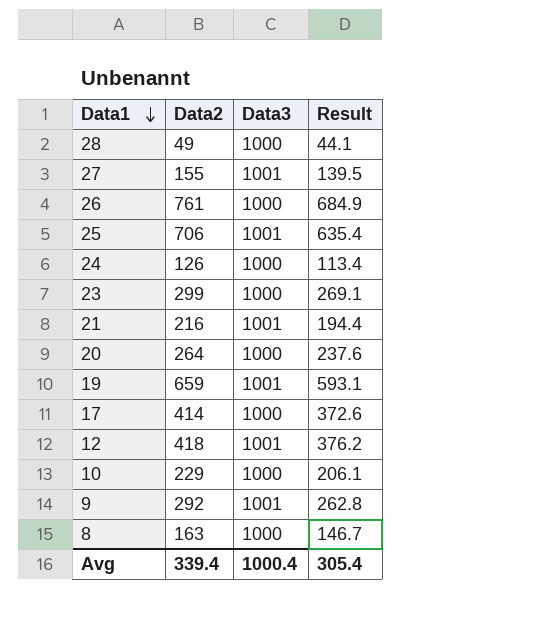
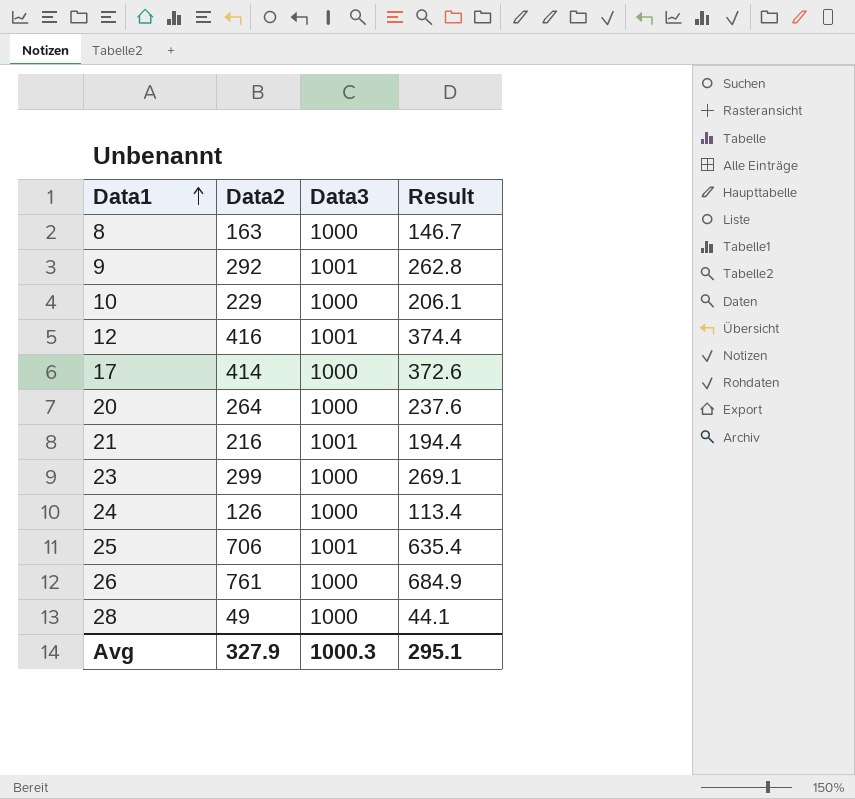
row order: Data1 descending -> Data1 ascending
row 27: 155 | 1001 | 139.5 -> none
row 19: 659 | 1001 | 593.1 -> none
12 | Data2: 418 -> 416
12 | Result: 376.2 -> 374.4
Avg | Data2: 339.4 -> 327.9
Avg | Data3: 1000.4 -> 1000.3
Avg | Result: 305.4 -> 295.1

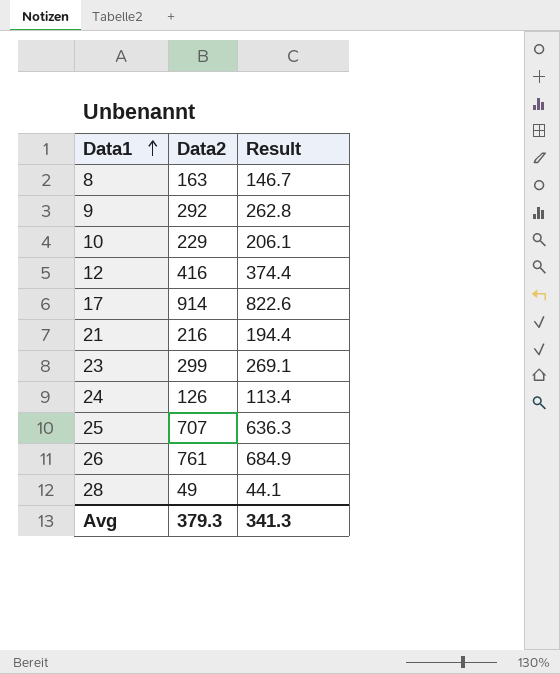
column Data3 | position: 3 -> none
row 20: 264 | 1000 | 237.6 -> none
17 | Data2: 414 -> 914
17 | Result: 372.6 -> 822.6
25 | Data2: 706 -> 707
25 | Result: 635.4 -> 636.3
Avg | Data2: 327.9 -> 379.3
Avg | Result: 295.1 -> 341.3

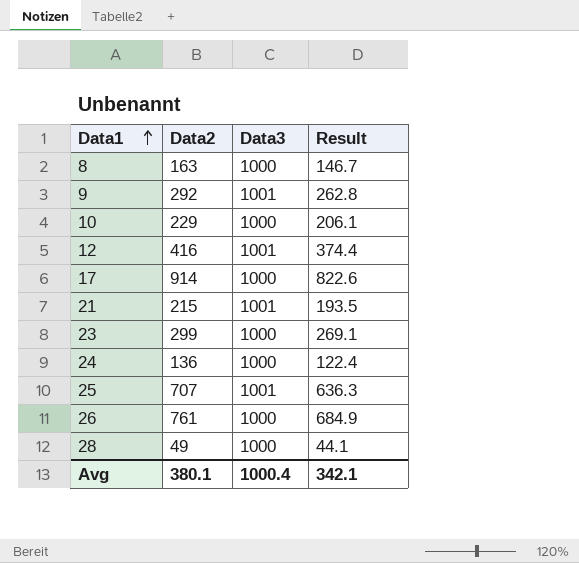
column Data3 | position: none -> 3
21 | Data2: 216 -> 215
21 | Result: 194.4 -> 193.5
24 | Data2: 126 -> 136
24 | Result: 113.4 -> 122.4
Avg | Data2: 379.3 -> 380.1
Avg | Result: 341.3 -> 342.1

